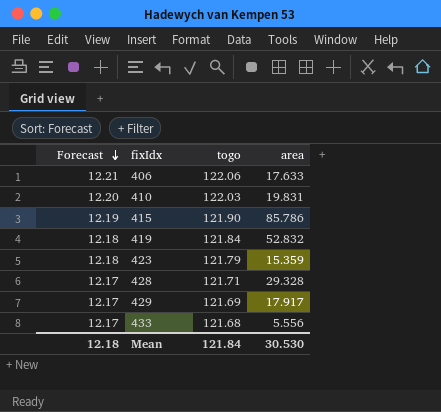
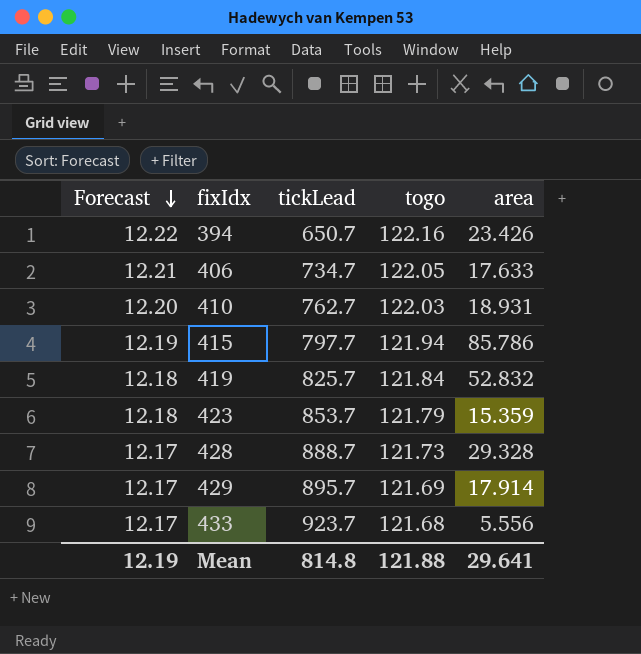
column tickLead | position: none -> 3
row 394: none -> 12.22 | 650.7 | 122.16 | 23.426
406 | togo: 122.06 -> 122.05
410 | area: 19.831 -> 18.931
415 | togo: 121.90 -> 121.94
428 | togo: 121.71 -> 121.73
429 | area: 17.917 -> 17.914
Mean | Forecast: 12.18 -> 12.19
Mean | togo: 121.84 -> 121.88
Mean | area: 30.530 -> 29.641

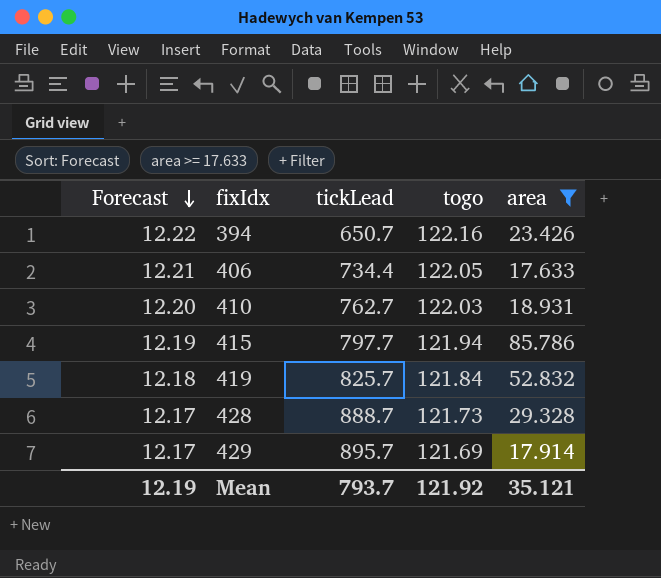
filter: none -> area >= 17.633
406 | tickLead: 734.7 -> 734.4
Mean | tickLead: 814.8 -> 793.7
Mean | togo: 121.88 -> 121.92
Mean | area: 29.641 -> 35.121

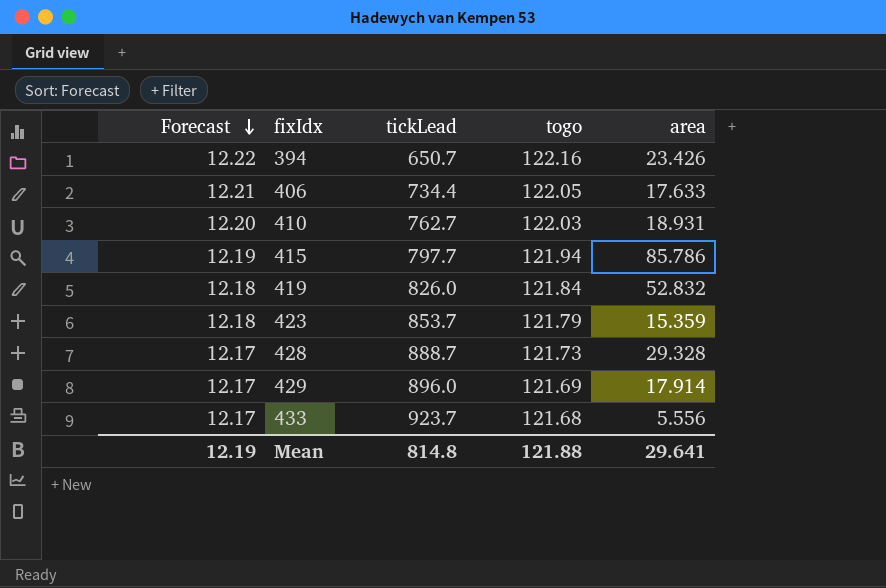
filter: area >= 17.633 -> none
419 | tickLead: 825.7 -> 826.0
429 | tickLead: 895.7 -> 896.0
Mean | tickLead: 793.7 -> 814.8
Mean | togo: 121.92 -> 121.88
Mean | area: 35.121 -> 29.641

